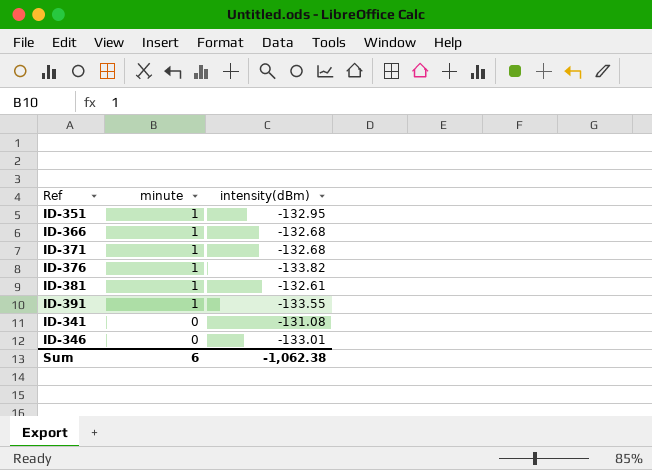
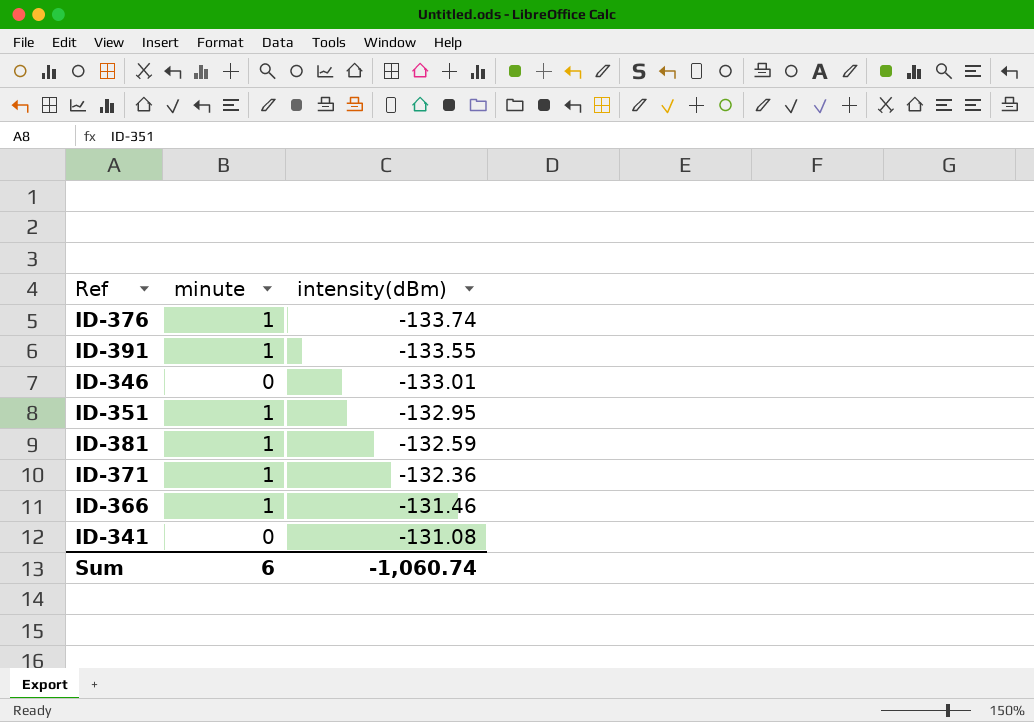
row order: minute descending -> intensity(dBm) ascending
ID-376 | intensity(dBm): -133.82 -> -133.74
ID-381 | intensity(dBm): -132.61 -> -132.59
ID-371 | intensity(dBm): -132.68 -> -132.36
ID-366 | intensity(dBm): -132.68 -> -131.46
Sum | intensity(dBm): -1,062.38 -> -1,060.74

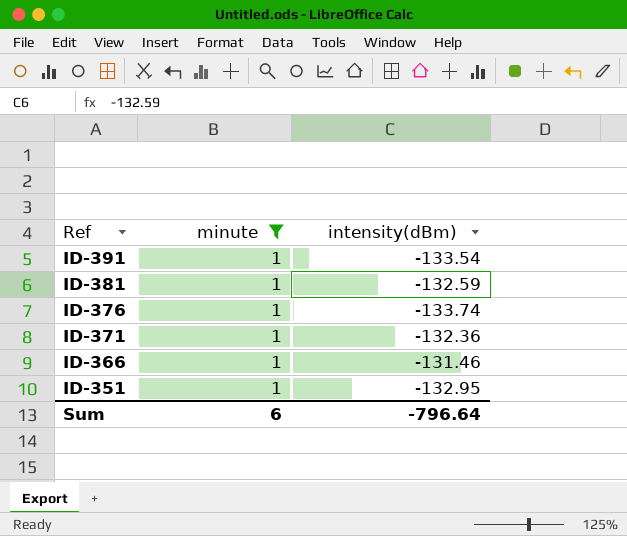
filter: none -> minute = 1
row order: intensity(dBm) ascending -> Ref descending
ID-391 | intensity(dBm): -133.55 -> -133.54
Sum | intensity(dBm): -1,060.74 -> -796.64

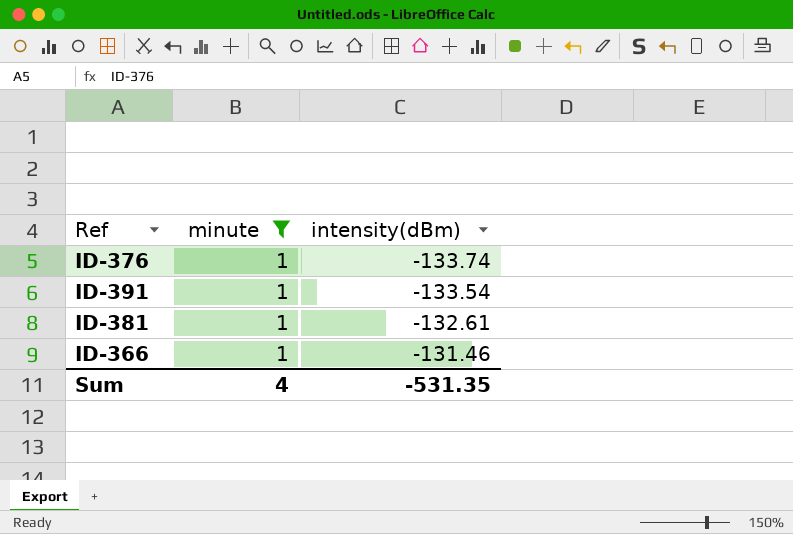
row order: Ref descending -> intensity(dBm) ascending
row ID-371: 1 | -132.36 -> none
row ID-351: 1 | -132.95 -> none
ID-381 | intensity(dBm): -132.59 -> -132.61
Sum | minute: 6 -> 4
Sum | intensity(dBm): -796.64 -> -531.35

